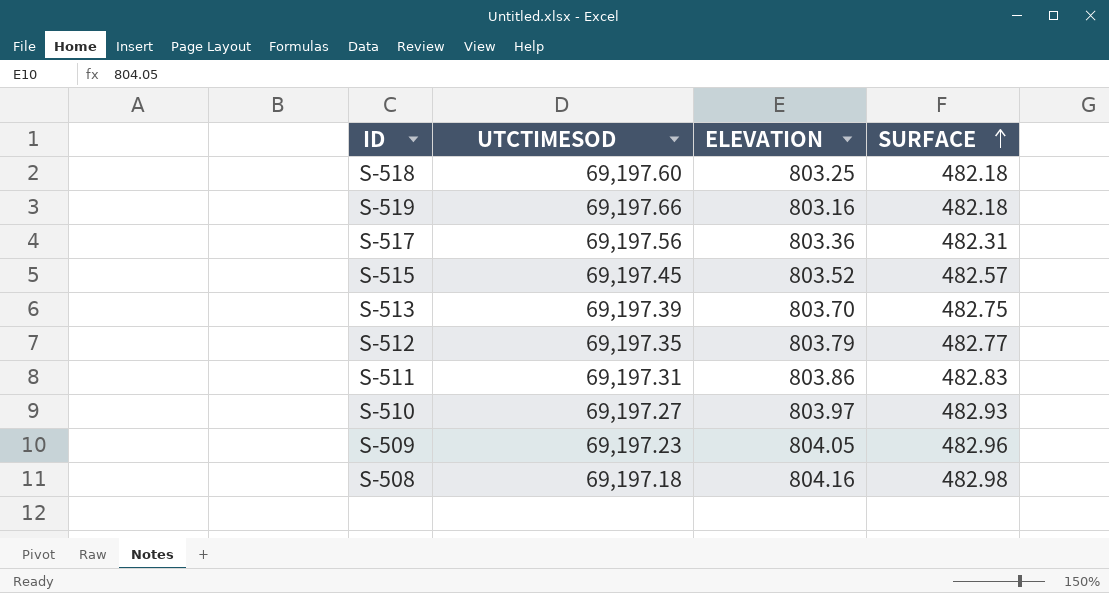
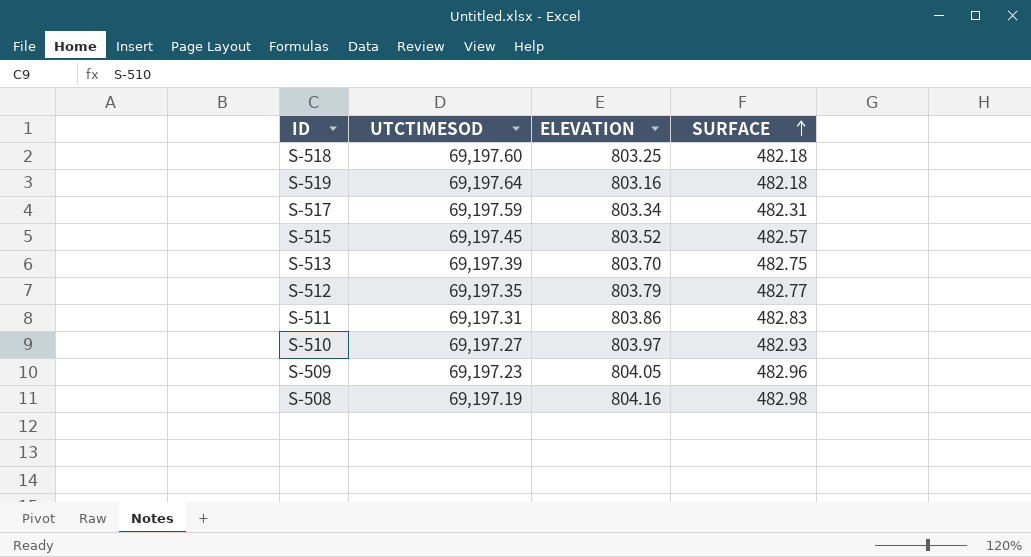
S-519 | UTCTIMESOD: 69,197.66 -> 69,197.64
S-517 | UTCTIMESOD: 69,197.56 -> 69,197.59
S-517 | ELEVATION: 803.36 -> 803.34
S-508 | UTCTIMESOD: 69,197.18 -> 69,197.19

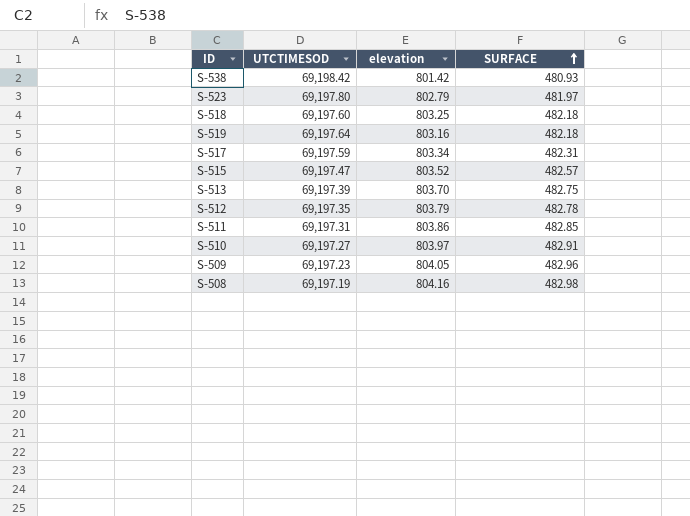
column name: ELEVATION -> elevation
row S-538: none -> 69,198.42 | 801.42 | 480.93
row S-523: none -> 69,197.80 | 802.79 | 481.97
S-515 | UTCTIMESOD: 69,197.45 -> 69,197.47
S-512 | SURFACE: 482.77 -> 482.78
S-511 | SURFACE: 482.83 -> 482.85
S-510 | SURFACE: 482.93 -> 482.91

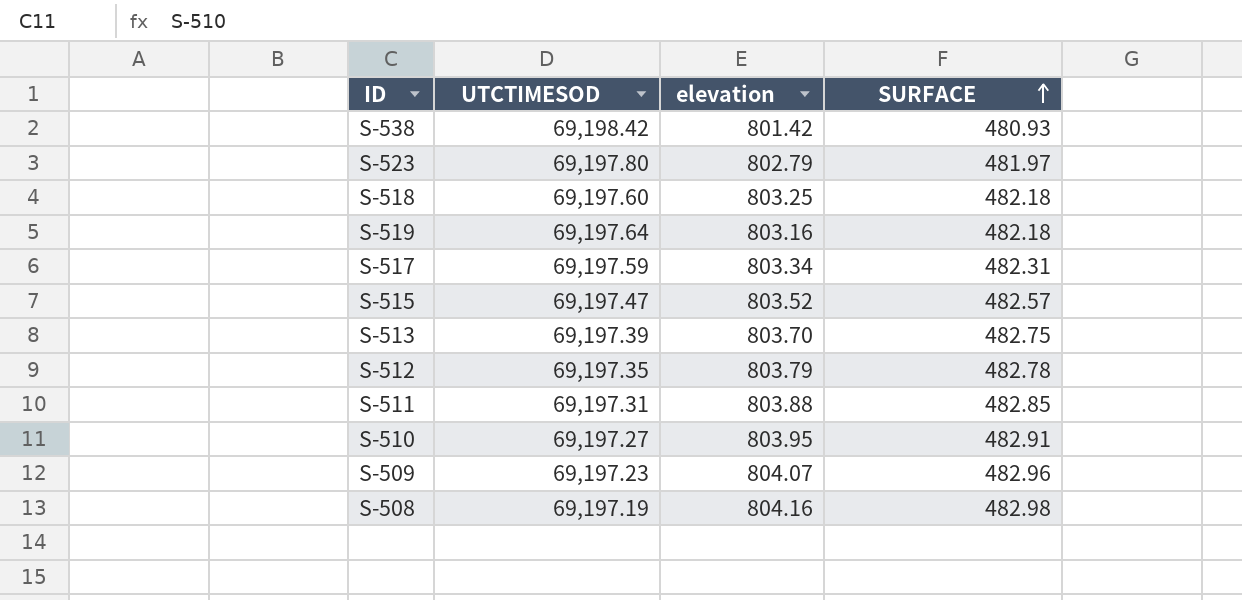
S-511 | elevation: 803.86 -> 803.88
S-510 | elevation: 803.97 -> 803.95
S-509 | elevation: 804.05 -> 804.07

